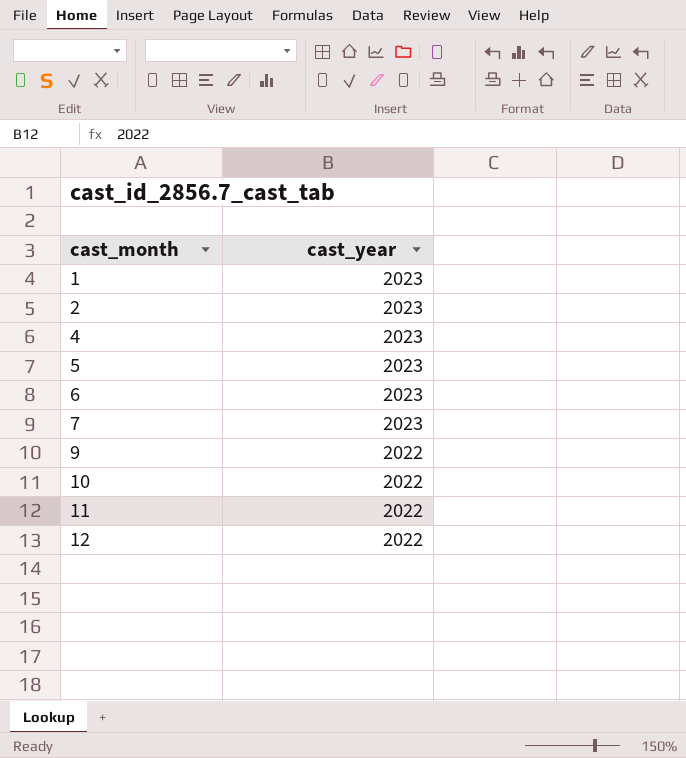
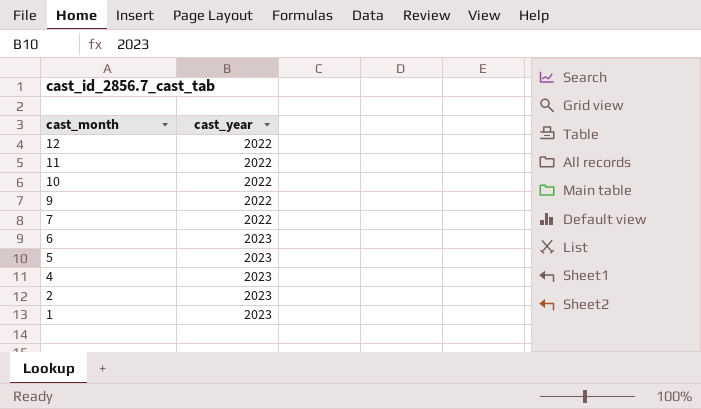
row order: cast_month ascending -> cast_month descending
7 | cast_year: 2023 -> 2022

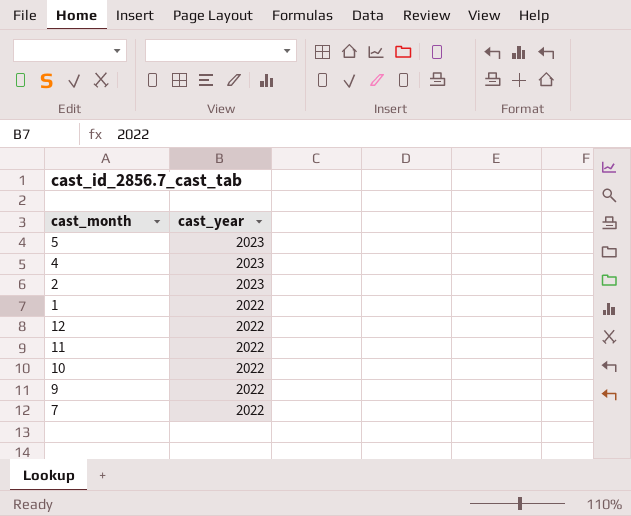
row order: cast_month descending -> cast_year descending
row 6: 2023 -> none
1 | cast_year: 2023 -> 2022

